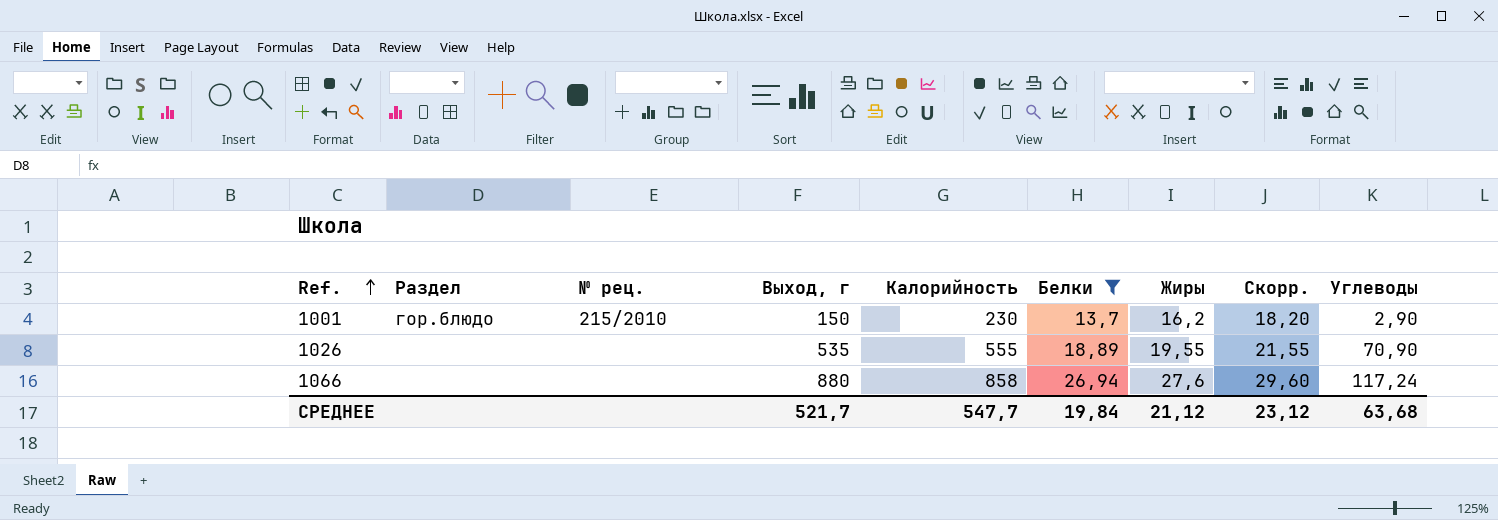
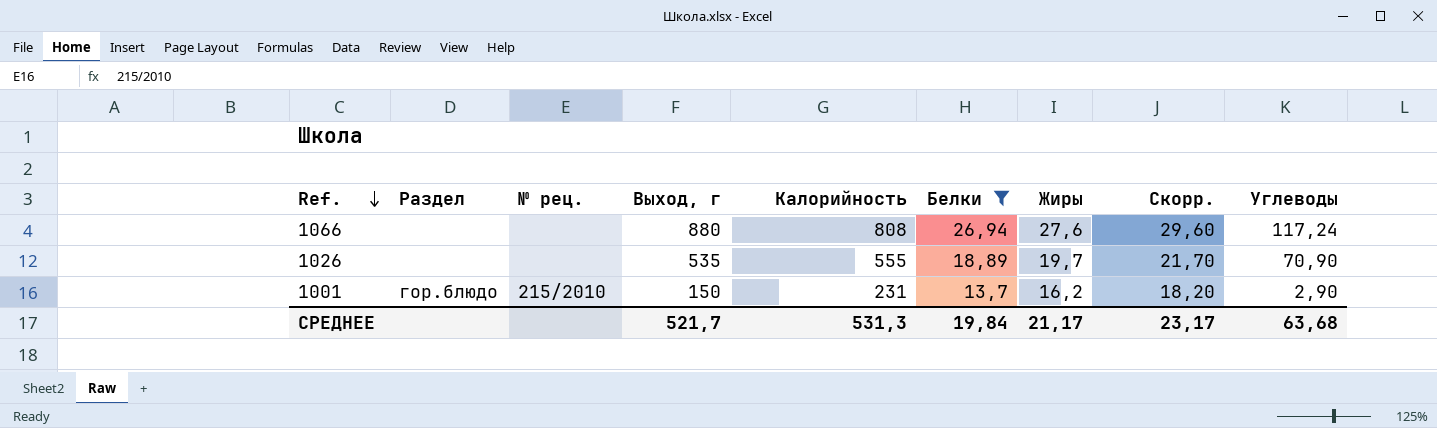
row order: Ref. ascending -> Ref. descending
1066 | Калорийность: 858 -> 808
1026 | Жиры: 19,55 -> 19,7
1026 | Скорр.: 21,55 -> 21,70
1001 | Калорийность: 230 -> 231
СРЕДНЕЕ | Калорийность: 547,7 -> 531,3
СРЕДНЕЕ | Жиры: 21,12 -> 21,17
СРЕДНЕЕ | Скорр.: 23,12 -> 23,17

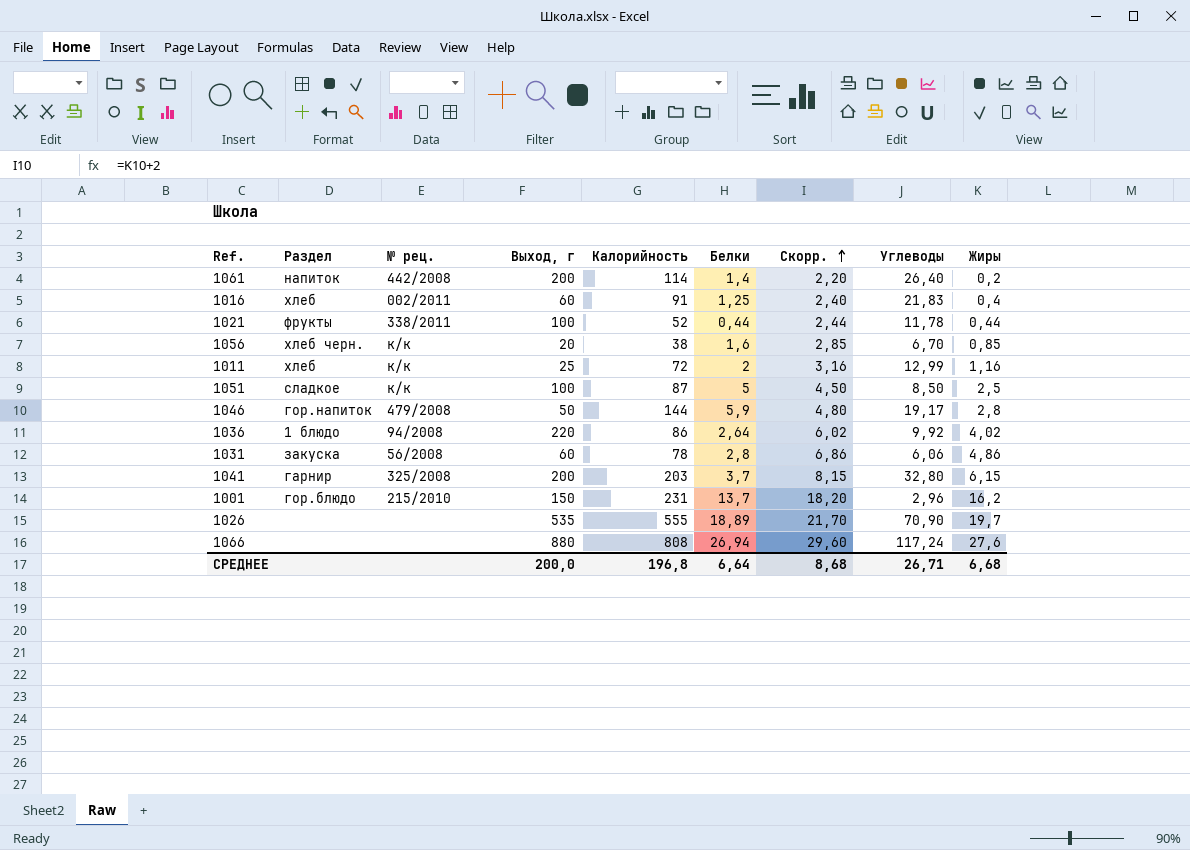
filter: Белки >= 13,7 -> none
row order: Ref. descending -> Скорр. ascending
column Жиры | position: 7 -> 9
1001 | Углеводы: 2,90 -> 2,96
СРЕДНЕЕ | Выход, г: 521,7 -> 200,0
СРЕДНЕЕ | Калорийность: 531,3 -> 196,8
СРЕДНЕЕ | Белки: 19,84 -> 6,64
СРЕДНЕЕ | Скорр.: 23,17 -> 8,68
СРЕДНЕЕ | Углеводы: 63,68 -> 26,71
СРЕДНЕЕ | Жиры: 21,17 -> 6,68

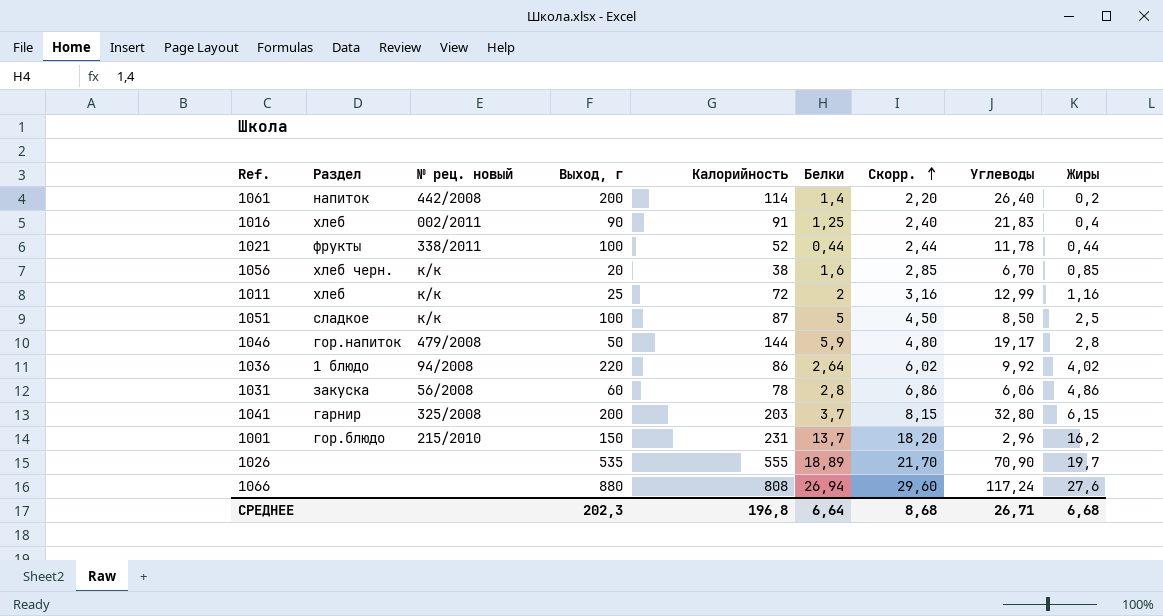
column name: № рец. -> № рец. новый
1016 | Выход, г: 60 -> 90
СРЕДНЕЕ | Выход, г: 200,0 -> 202,3

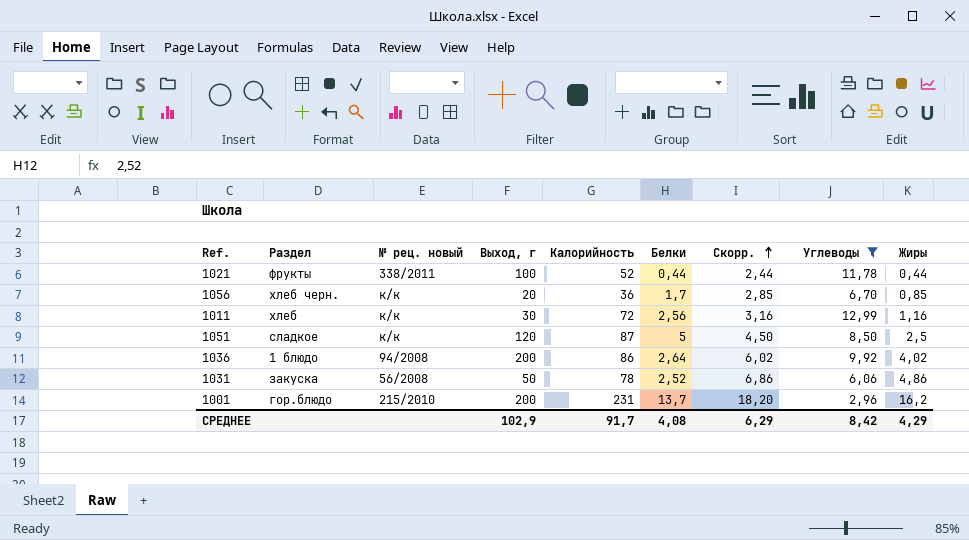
filter: none -> Углеводы <= 12,99
1056 | Калорийность: 38 -> 36
1056 | Белки: 1,6 -> 1,7
1011 | Выход, г: 25 -> 30
1011 | Белки: 2 -> 2,56
1051 | Выход, г: 100 -> 120
1036 | Выход, г: 220 -> 200
1031 | Выход, г: 60 -> 50
1031 | Белки: 2,8 -> 2,52
1001 | Выход, г: 150 -> 200
СРЕДНЕЕ | Выход, г: 202,3 -> 102,9
СРЕДНЕЕ | Калорийность: 196,8 -> 91,7
СРЕДНЕЕ | Белки: 6,64 -> 4,08
СРЕДНЕЕ | Скорр.: 8,68 -> 6,29
СРЕДНЕЕ | Углеводы: 26,71 -> 8,42
СРЕДНЕЕ | Жиры: 6,68 -> 4,29

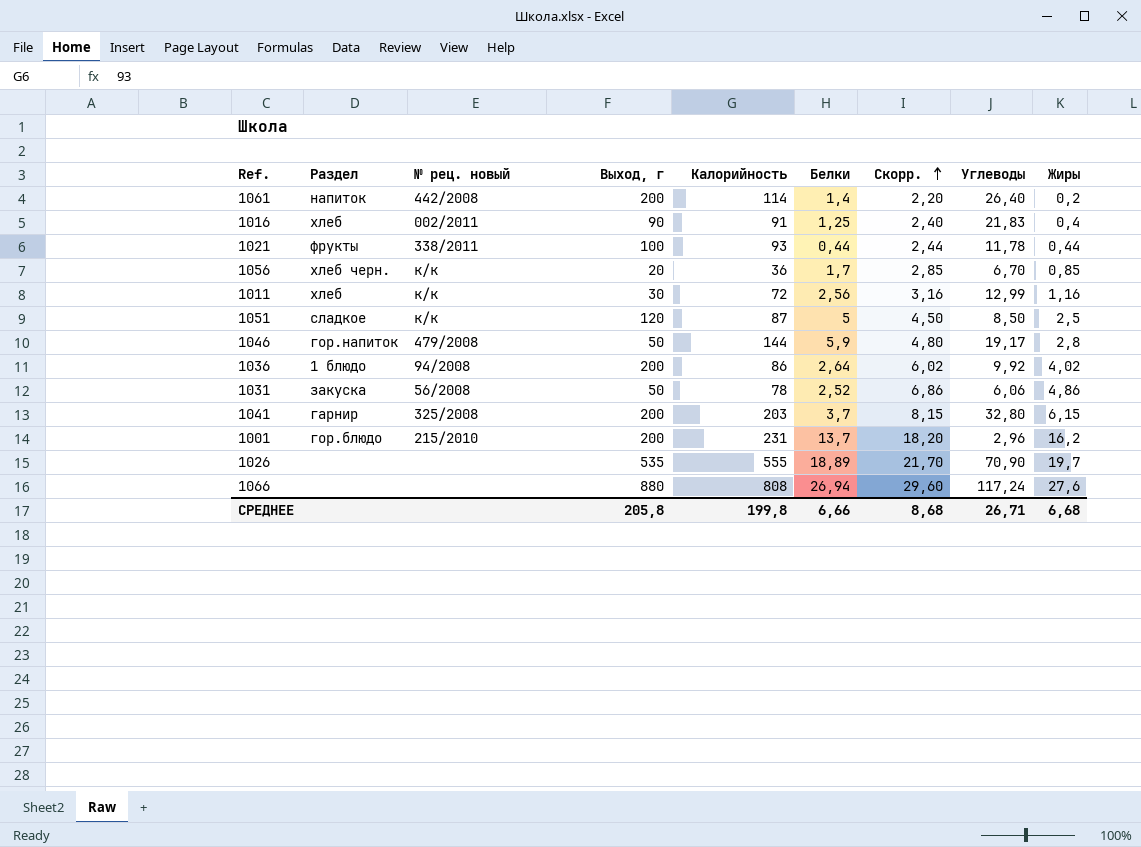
filter: Углеводы <= 12,99 -> none
1021 | Калорийность: 52 -> 93
СРЕДНЕЕ | Выход, г: 102,9 -> 205,8
СРЕДНЕЕ | Калорийность: 91,7 -> 199,8
СРЕДНЕЕ | Белки: 4,08 -> 6,66
СРЕДНЕЕ | Скорр.: 6,29 -> 8,68
СРЕДНЕЕ | Углеводы: 8,42 -> 26,71
СРЕДНЕЕ | Жиры: 4,29 -> 6,68

